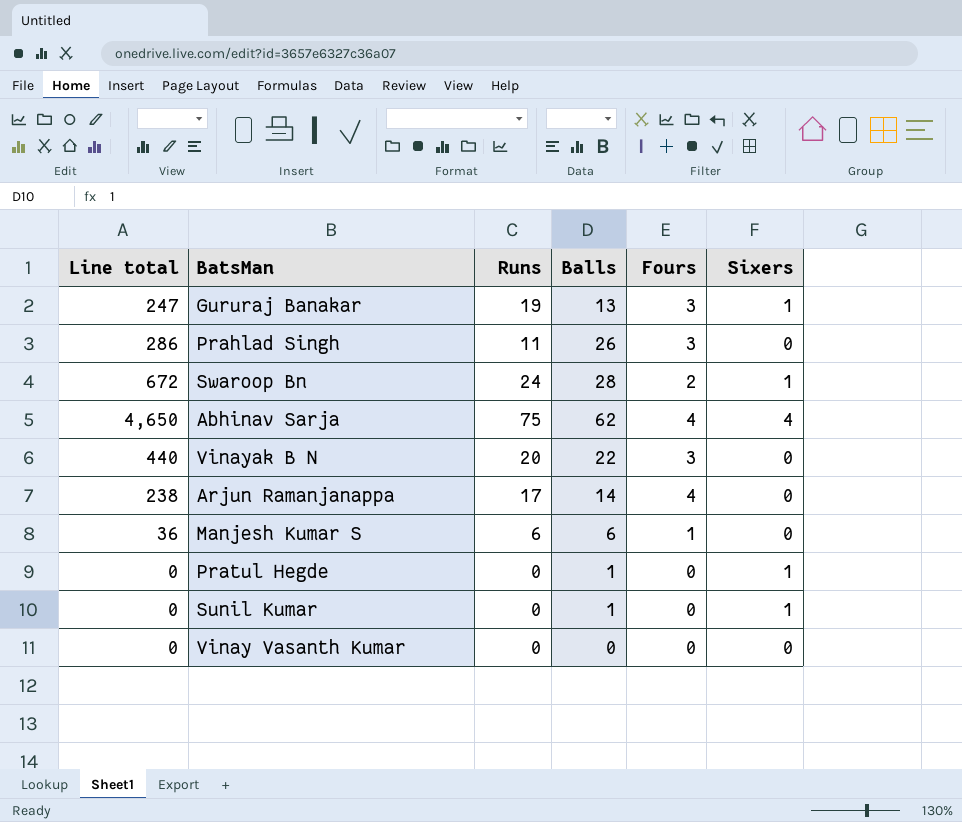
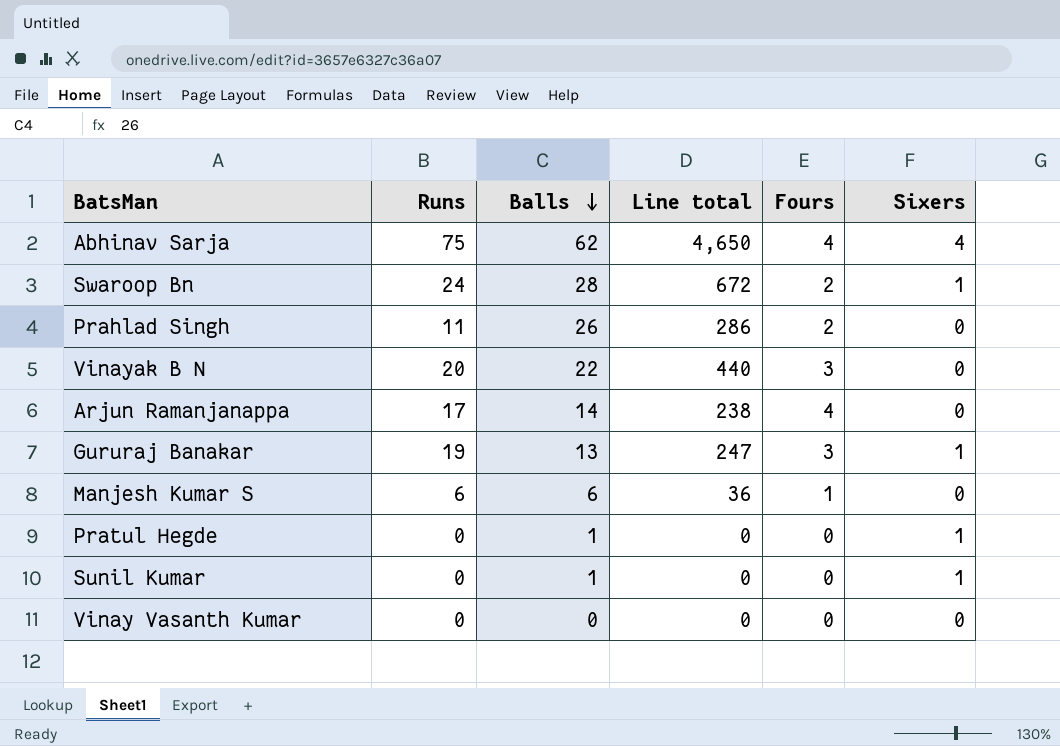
row order: none -> Balls descending
column Line total | position: 1 -> 4
Prahlad Singh | Fours: 3 -> 2

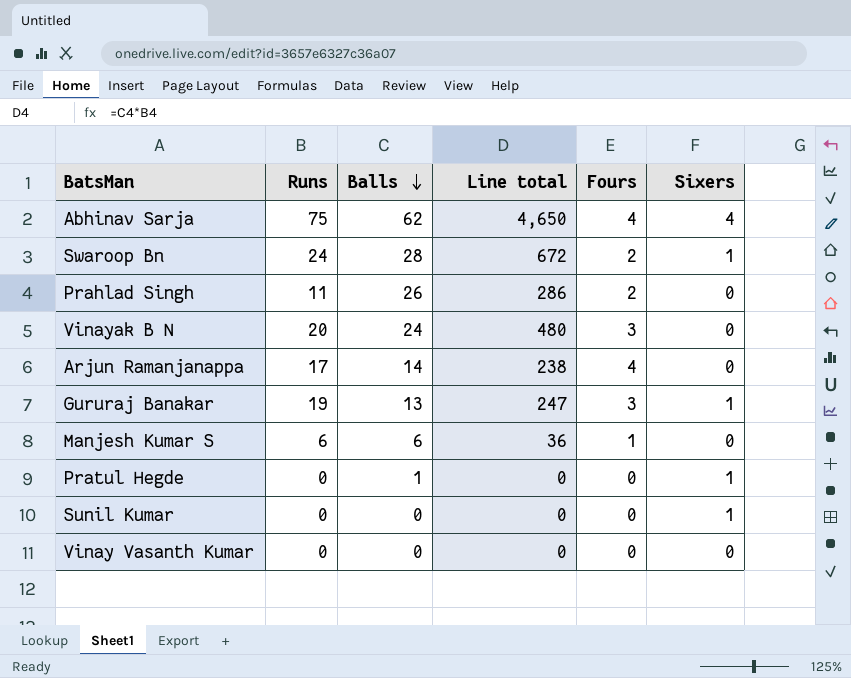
Vinayak B N | Balls: 22 -> 24
Vinayak B N | Line total: 440 -> 480
Sunil Kumar | Balls: 1 -> 0

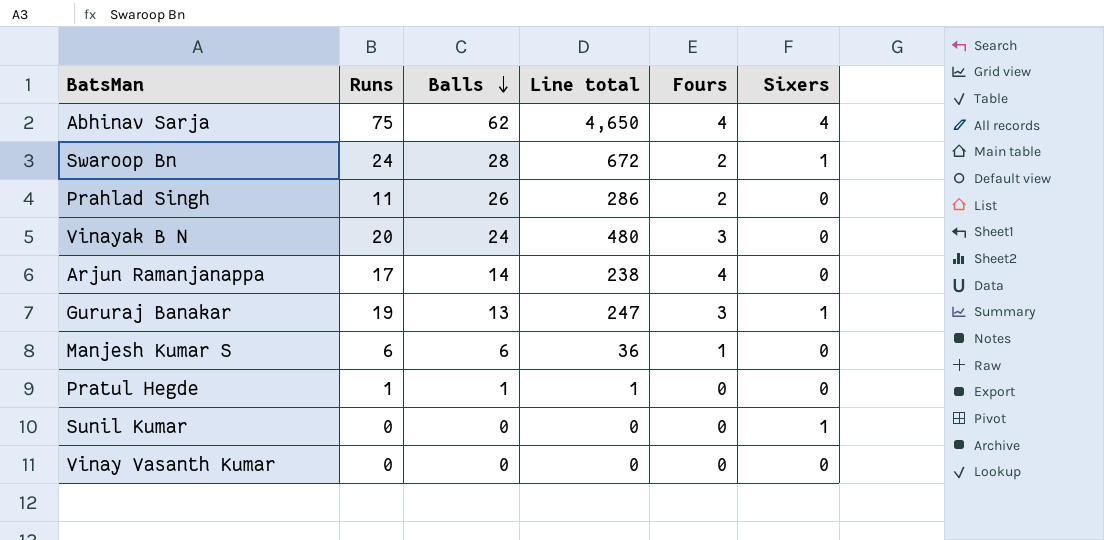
Pratul Hegde | Runs: 0 -> 1
Pratul Hegde | Line total: 0 -> 1
Pratul Hegde | Sixers: 1 -> 0

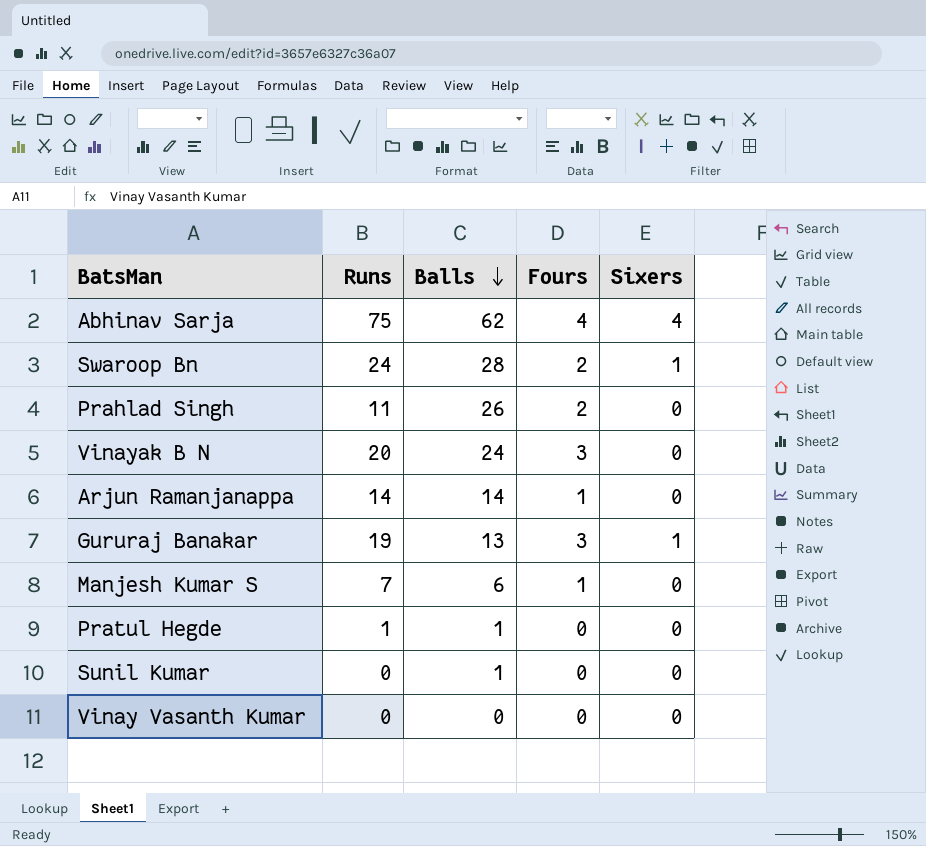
column Line total | formula: [Runs] * [Balls] -> none
Arjun Ramanjanappa | Runs: 17 -> 14
Arjun Ramanjanappa | Fours: 4 -> 1
Manjesh Kumar S | Runs: 6 -> 7
Sunil Kumar | Balls: 0 -> 1
Sunil Kumar | Sixers: 1 -> 0

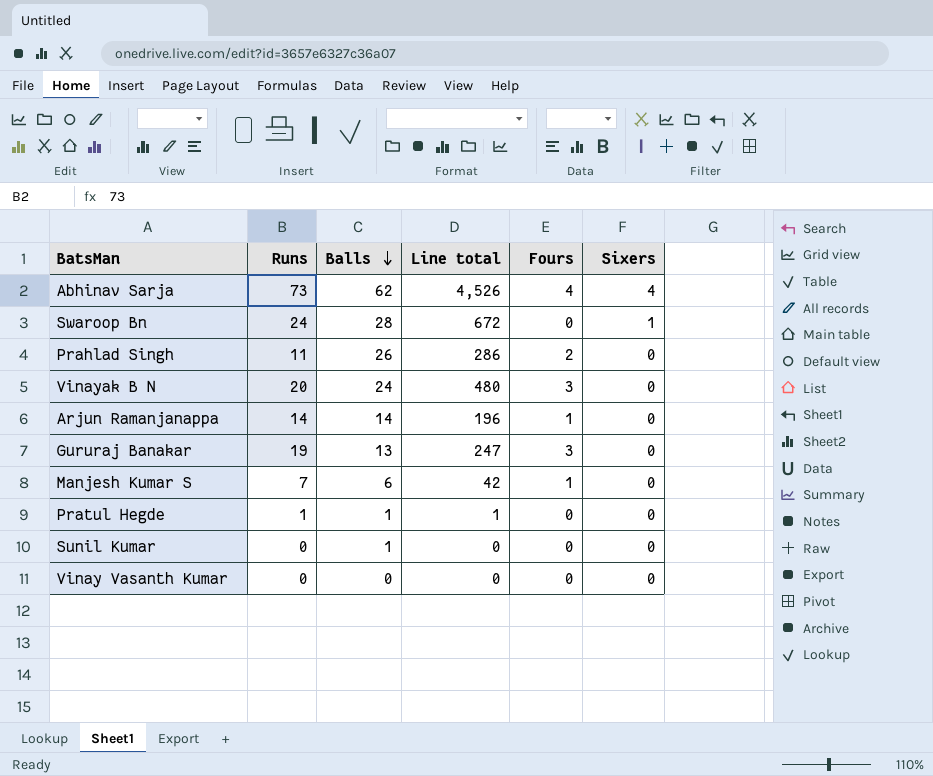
column Line total | formula: none -> [Runs] * [Balls]
Abhinav Sarja | Runs: 75 -> 73
Swaroop Bn | Fours: 2 -> 0
Gururaj Banakar | Sixers: 1 -> 0

